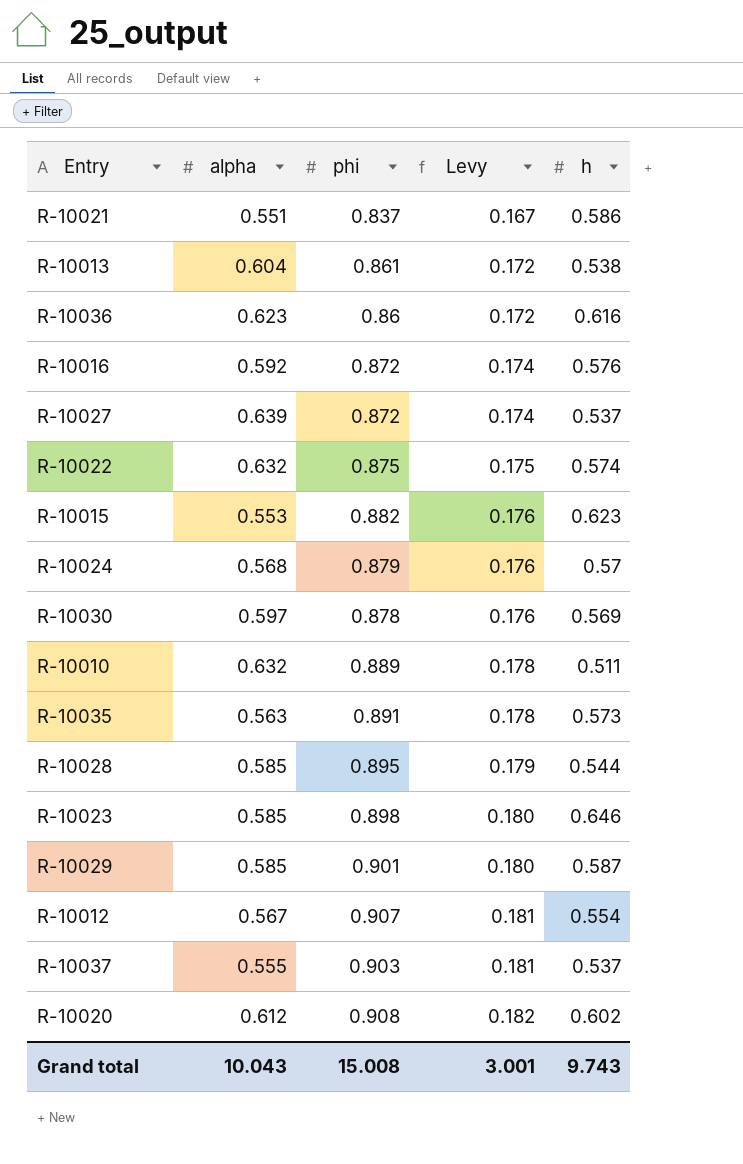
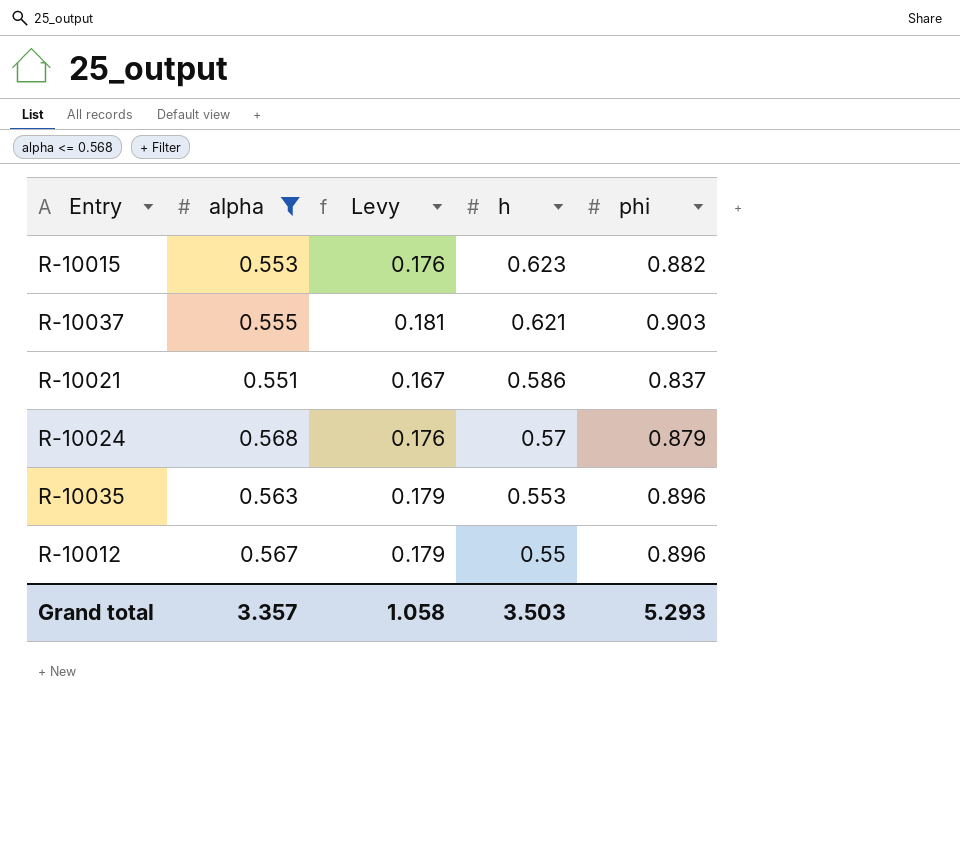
filter: none -> alpha <= 0.568
row order: Levy ascending -> h descending
column phi | position: 3 -> 5
R-10037 | h: 0.537 -> 0.621
R-10035 | Levy: 0.178 -> 0.179
R-10035 | h: 0.573 -> 0.553
R-10035 | phi: 0.891 -> 0.896
R-10012 | Levy: 0.181 -> 0.179
R-10012 | h: 0.554 -> 0.55
R-10012 | phi: 0.907 -> 0.896
Grand total | alpha: 10.043 -> 3.357
Grand total | Levy: 3.001 -> 1.058
Grand total | h: 9.743 -> 3.503
Grand total | phi: 15.008 -> 5.293

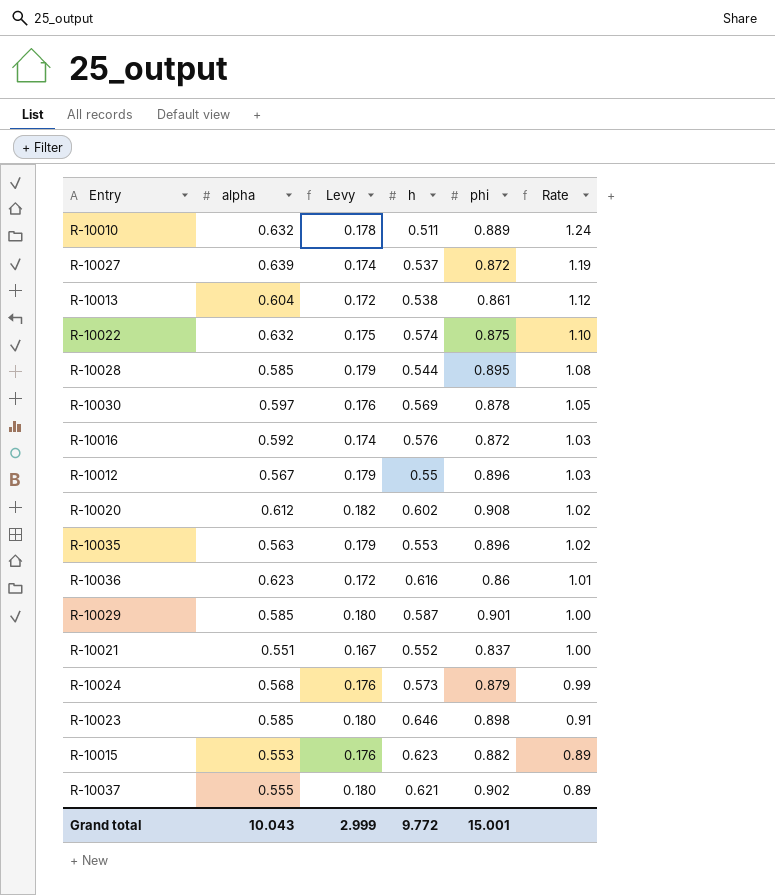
filter: alpha <= 0.568 -> none
row order: h descending -> Rate descending
column Rate | formula: none -> [alpha] / [h]
R-10021 | h: 0.586 -> 0.552
R-10024 | h: 0.57 -> 0.573
R-10037 | Levy: 0.181 -> 0.180
R-10037 | phi: 0.903 -> 0.902
Grand total | alpha: 3.357 -> 10.043
Grand total | Levy: 1.058 -> 2.999
Grand total | h: 3.503 -> 9.772
Grand total | phi: 5.293 -> 15.001

